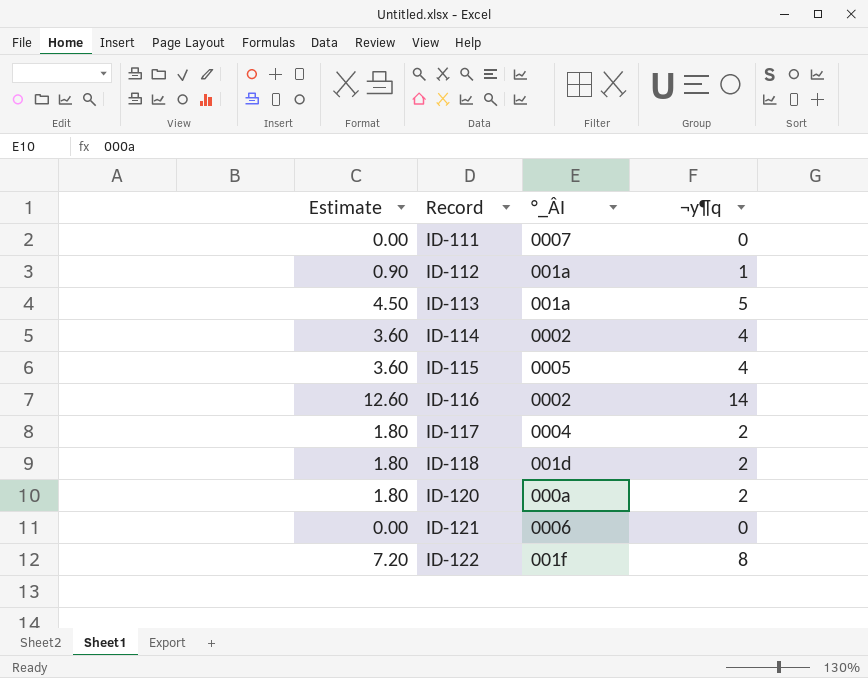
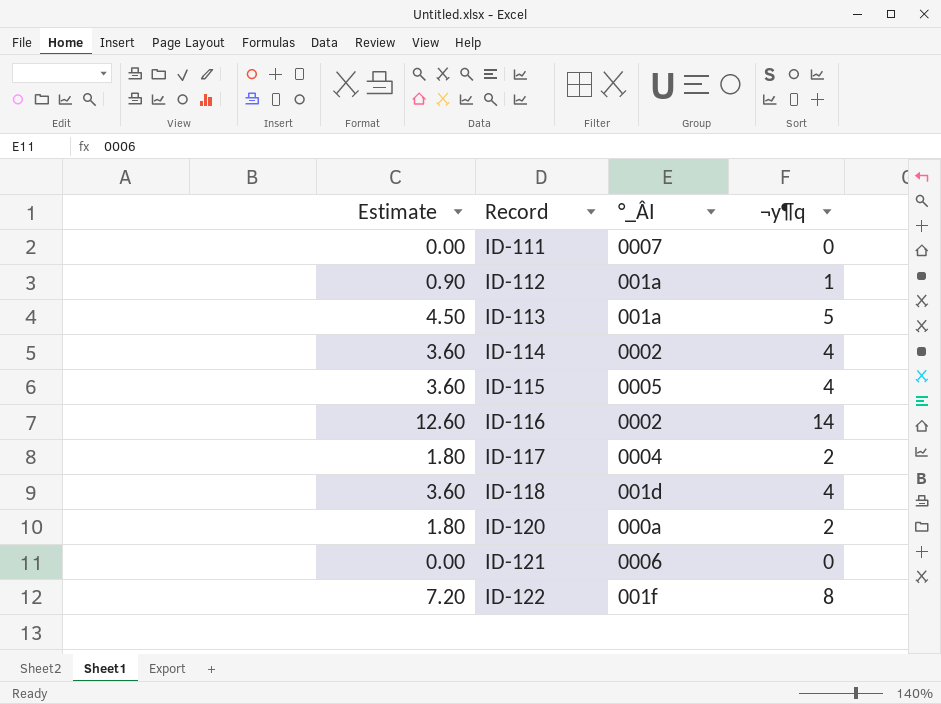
ID-118 | Estimate: 1.80 -> 3.60
ID-118 | ¬y¶q: 2 -> 4

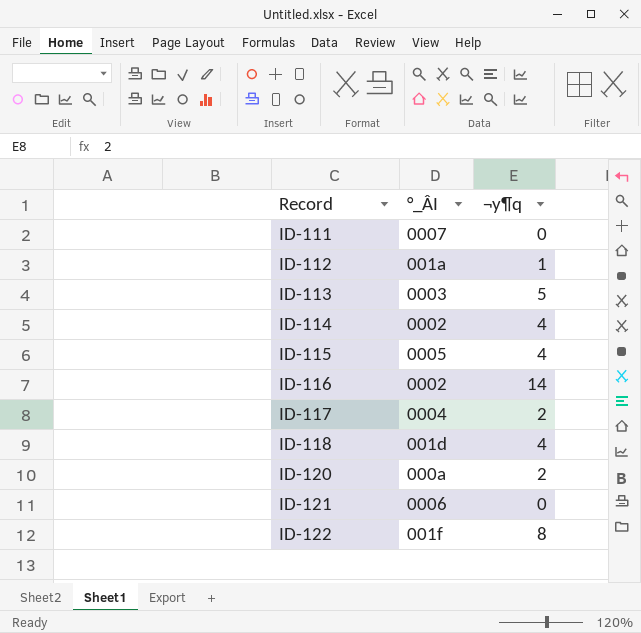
column Estimate | formula: [¬y¶q] * 0.9 -> none
ID-113 | °_ÂI: 001a -> 0003

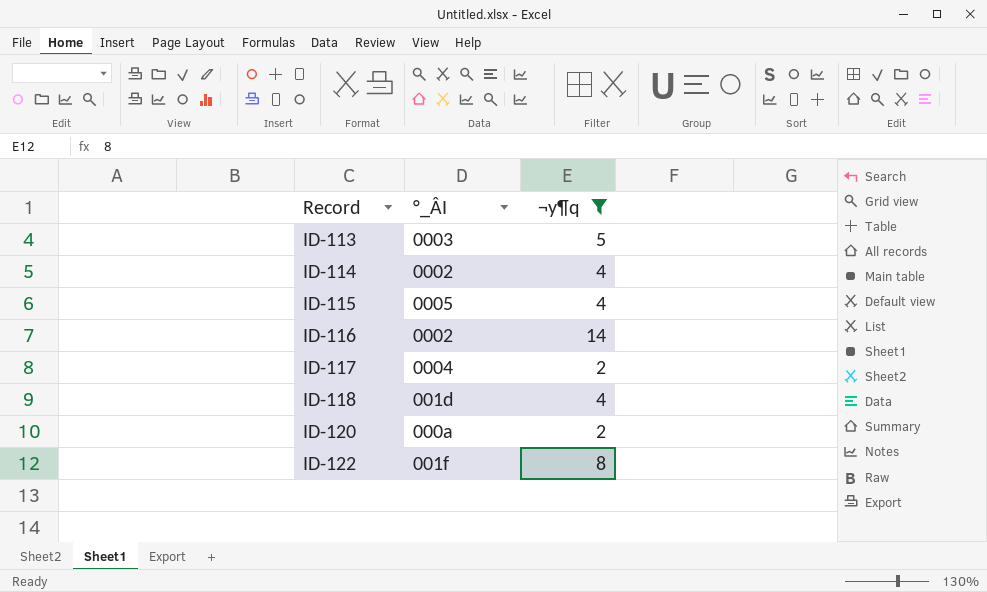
filter: none -> ¬y¶q >= 2

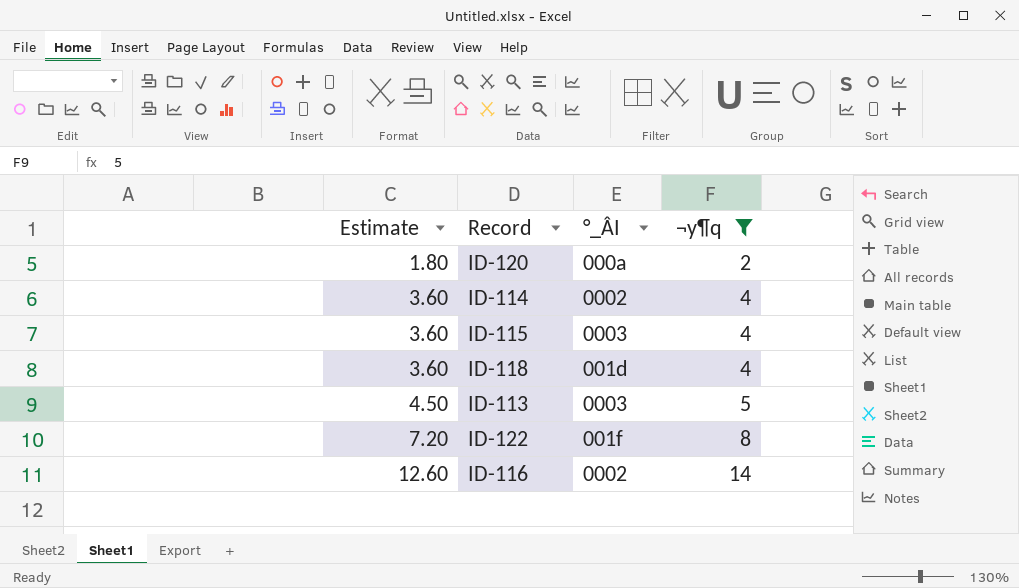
row order: Record ascending -> Estimate ascending
column Estimate | formula: none -> [¬y¶q] * 0.9
row ID-117: 0004 | 2 -> none
ID-115 | °_ÂI: 0005 -> 0003

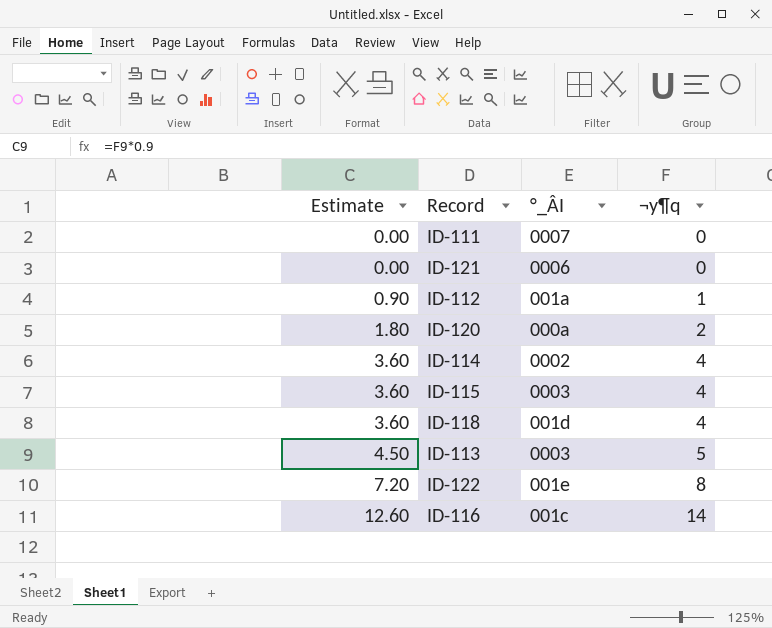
filter: ¬y¶q >= 2 -> none
ID-122 | °_ÂI: 001f -> 001e
ID-116 | °_ÂI: 0002 -> 001c

